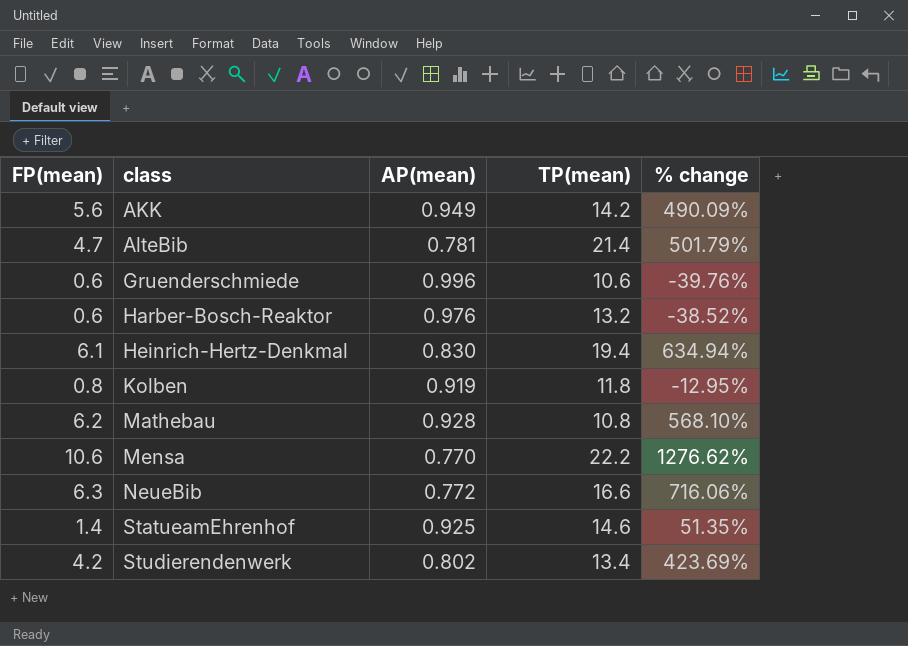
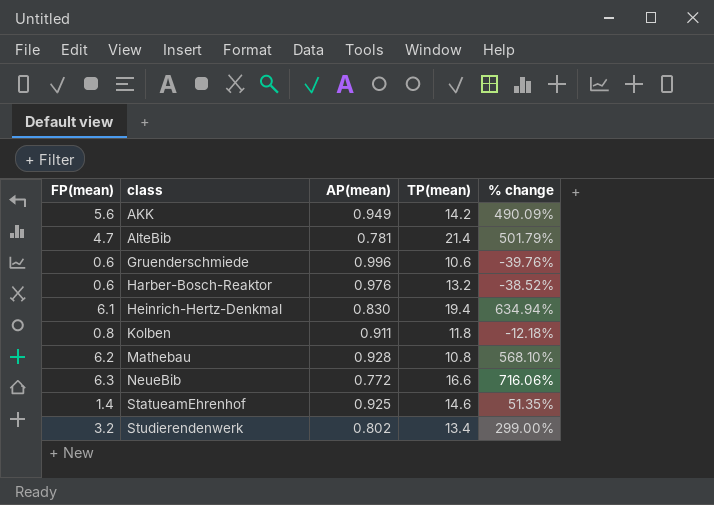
row Mensa: 10.6 | 0.770 | 22.2 | 1276.62% -> none
Kolben | AP(mean): 0.919 -> 0.911
Kolben | % change: -12.95% -> -12.18%
Studierendenwerk | FP(mean): 4.2 -> 3.2
Studierendenwerk | % change: 423.69% -> 299.00%

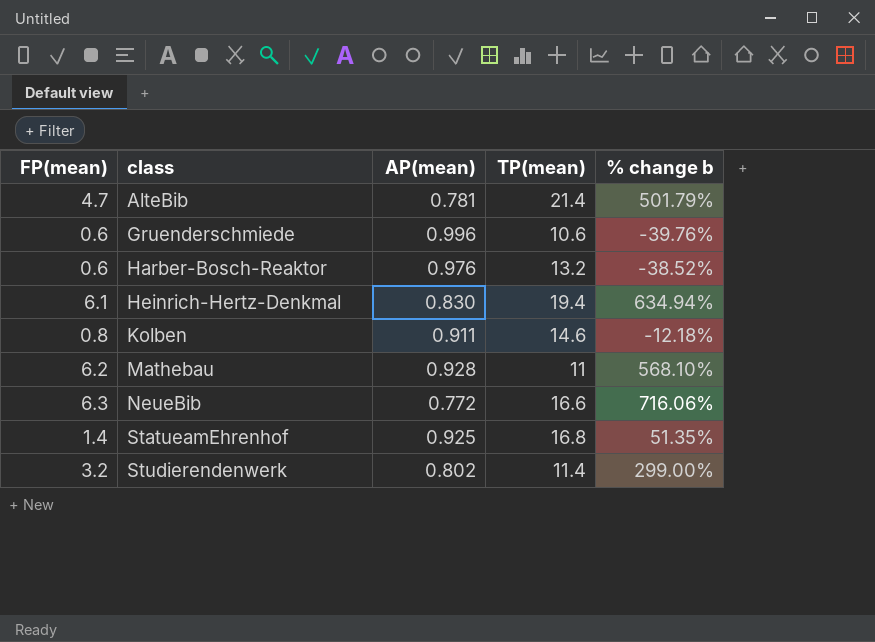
column name: % change -> % change b
row AKK: 5.6 | 0.949 | 14.2 | 490.09% -> none
Kolben | TP(mean): 11.8 -> 14.6
Mathebau | TP(mean): 10.8 -> 11
StatueamEhrenhof | TP(mean): 14.6 -> 16.8
Studierendenwerk | TP(mean): 13.4 -> 11.4

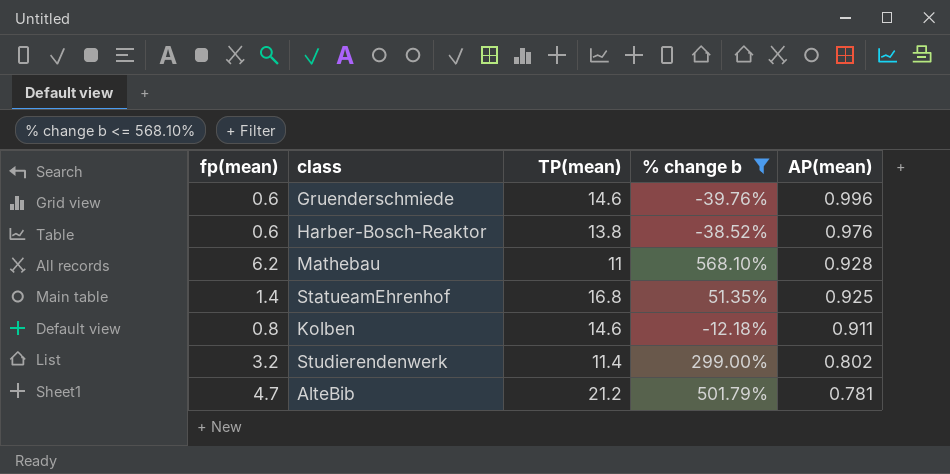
filter: none -> % change b <= 568.10%
row order: class ascending -> AP(mean) descending
column name: FP(mean) -> fp(mean)
column AP(mean) | position: 3 -> 5
Gruenderschmiede | TP(mean): 10.6 -> 14.6
Harber-Bosch-Reaktor | TP(mean): 13.2 -> 13.8
AlteBib | TP(mean): 21.4 -> 21.2

